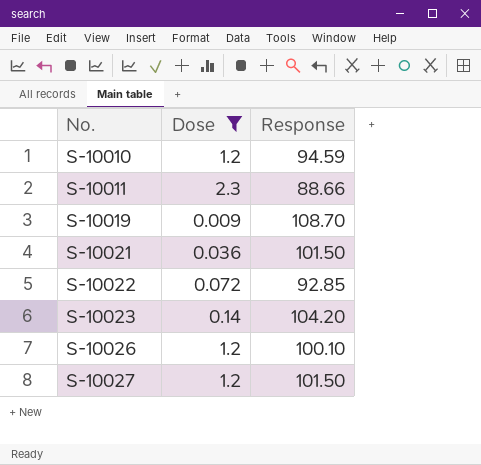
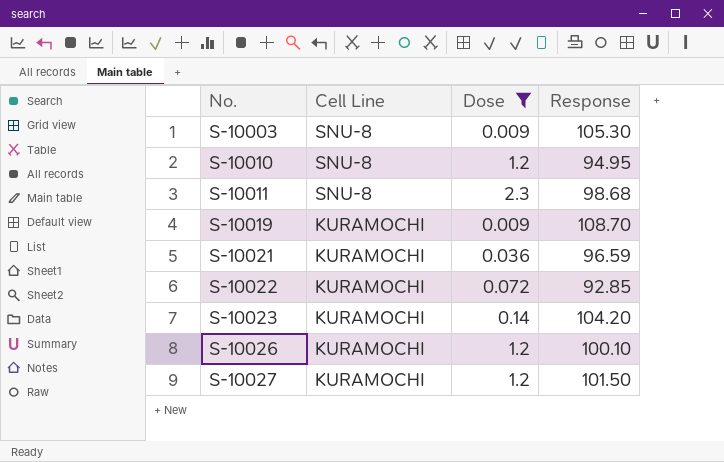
column Cell Line | position: none -> 2
row S-10003: none -> SNU-8 | 0.009 | 105.30
S-10010 | Response: 94.59 -> 94.95
S-10011 | Response: 88.66 -> 98.68
S-10021 | Response: 101.50 -> 96.59

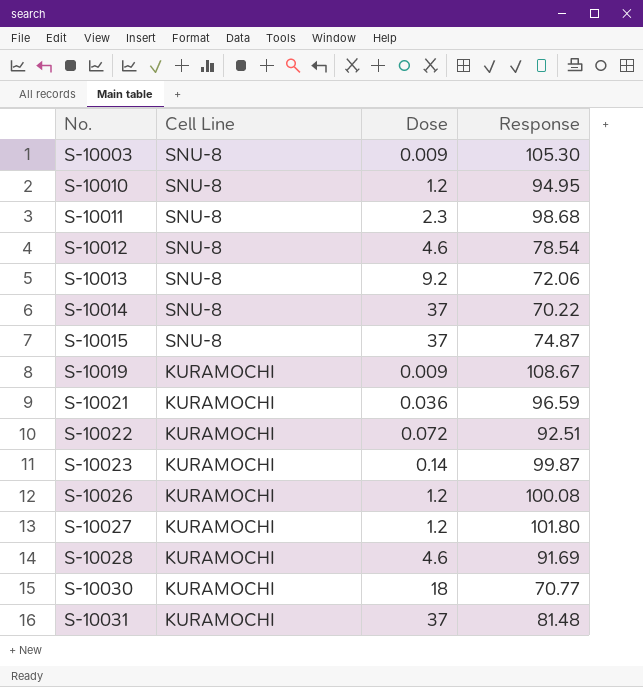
filter: Dose <= 2.3 -> none
S-10019 | Response: 108.70 -> 108.67
S-10022 | Response: 92.85 -> 92.51
S-10023 | Response: 104.20 -> 99.87
S-10026 | Response: 100.10 -> 100.08
S-10027 | Response: 101.50 -> 101.80

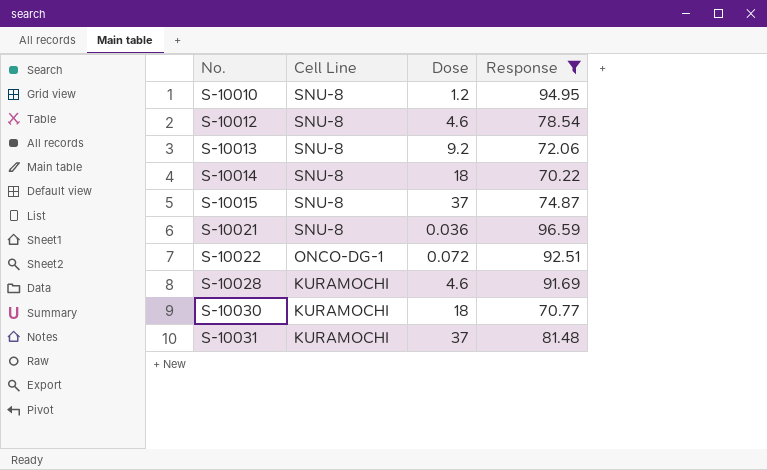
filter: none -> Response <= 96.59
S-10014 | Dose: 37 -> 18
S-10021 | Cell Line: KURAMOCHI -> SNU-8
S-10022 | Cell Line: KURAMOCHI -> ONCO-DG-1

